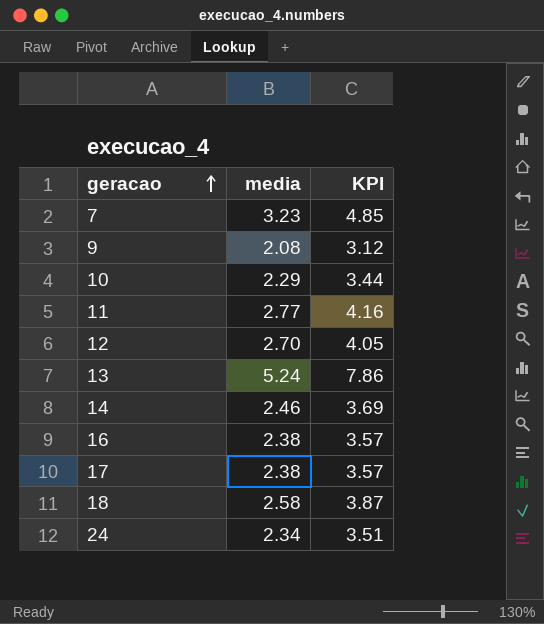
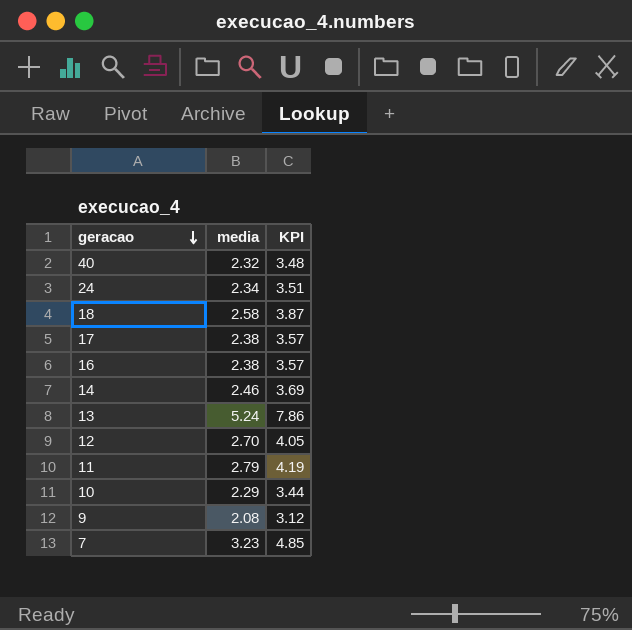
row order: geracao ascending -> geracao descending
row 40: none -> 2.32 | 3.48
11 | media: 2.77 -> 2.79
11 | KPI: 4.16 -> 4.19

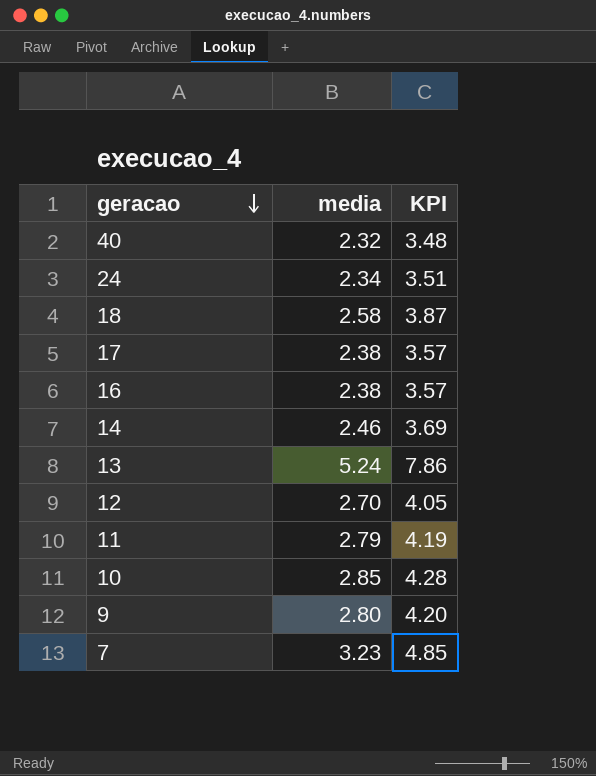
10 | media: 2.29 -> 2.85
10 | KPI: 3.44 -> 4.28
9 | media: 2.08 -> 2.80
9 | KPI: 3.12 -> 4.20

